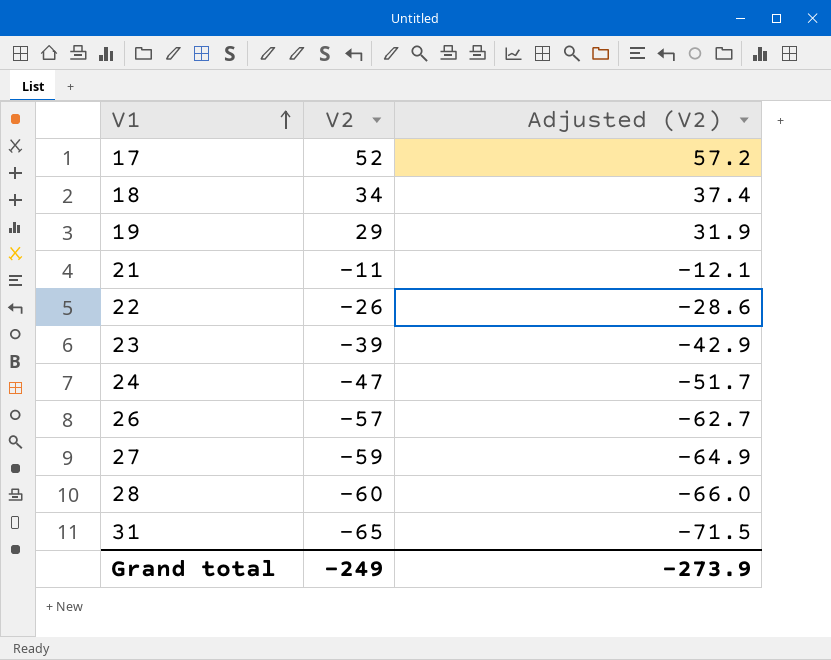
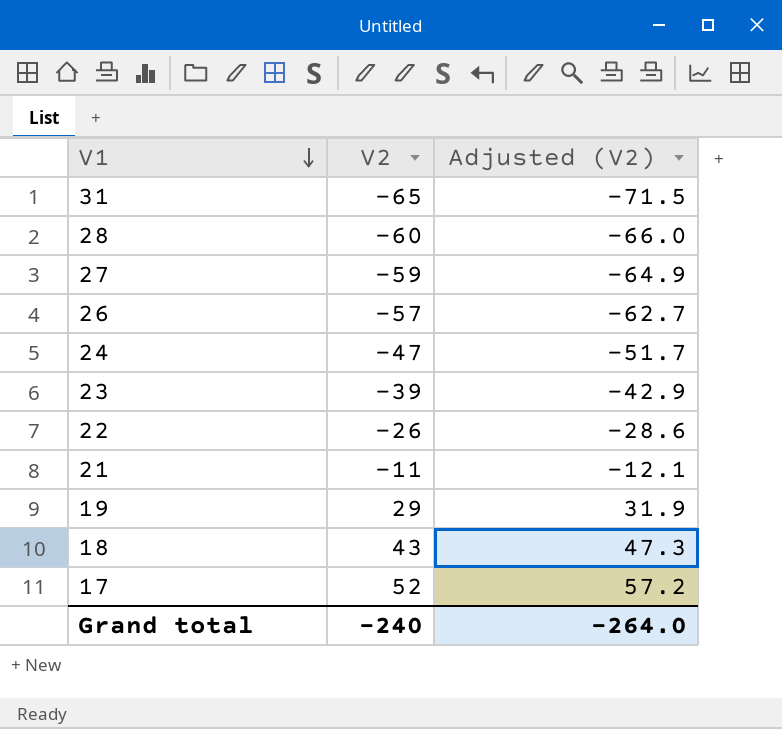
row order: V1 ascending -> V1 descending
18 | V2: 34 -> 43
18 | Adjusted (V2): 37.4 -> 47.3
Grand total | V2: -249 -> -240
Grand total | Adjusted (V2): -273.9 -> -264.0

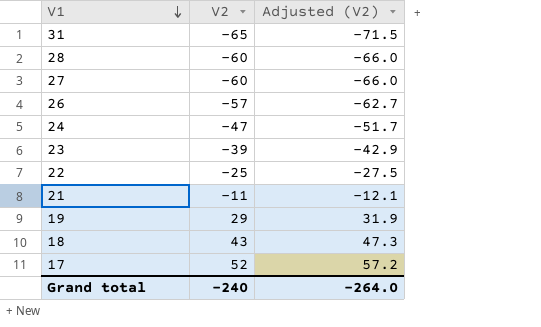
27 | V2: -59 -> -60
27 | Adjusted (V2): -64.9 -> -66.0
22 | V2: -26 -> -25
22 | Adjusted (V2): -28.6 -> -27.5

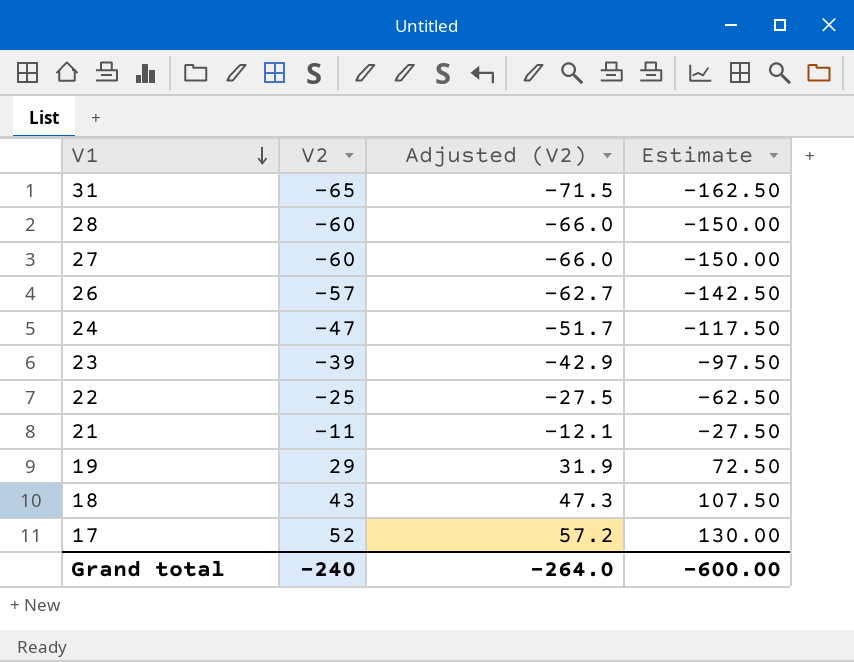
column Estimate | formula: none -> [V2] * 2.5

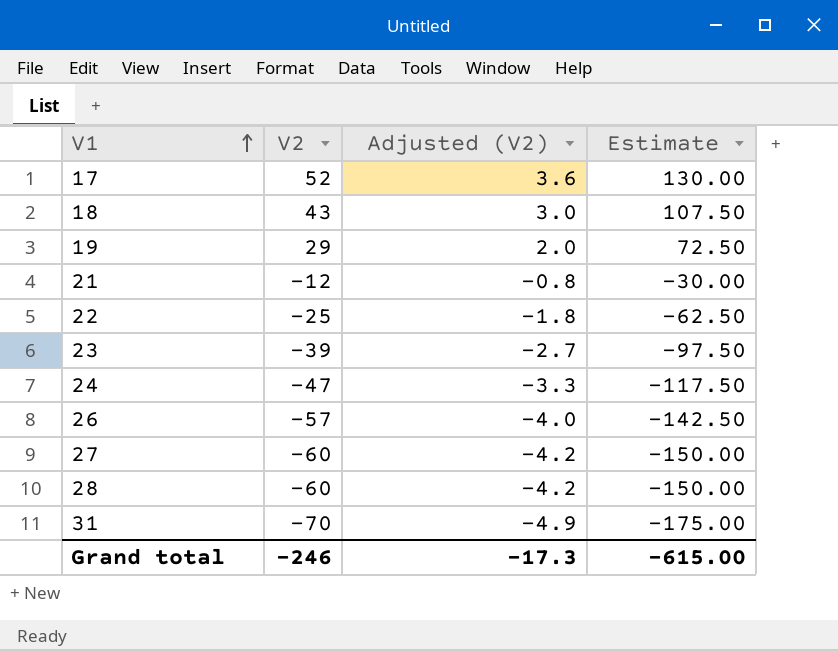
row order: V1 descending -> V1 ascending
column Adjusted (V2) | formula: [V2] * 1.1 -> [V2] * 0.07
21 | V2: -11 -> -12
21 | Estimate: -27.50 -> -30.00
31 | V2: -65 -> -70
31 | Estimate: -162.50 -> -175.00
Grand total | V2: -240 -> -246
Grand total | Adjusted (V2): -264.0 -> -17.3
Grand total | Estimate: -600.00 -> -615.00

